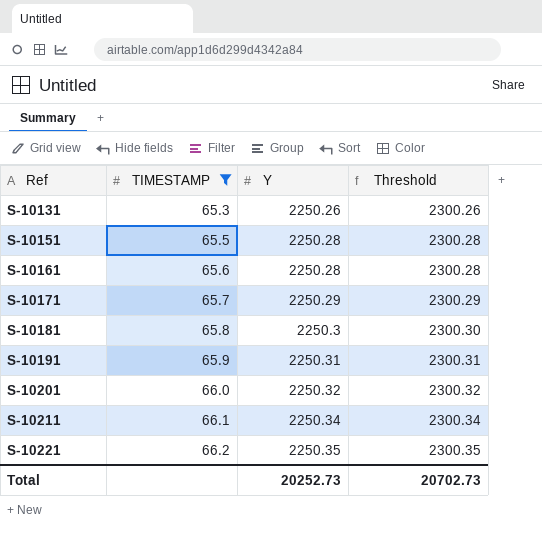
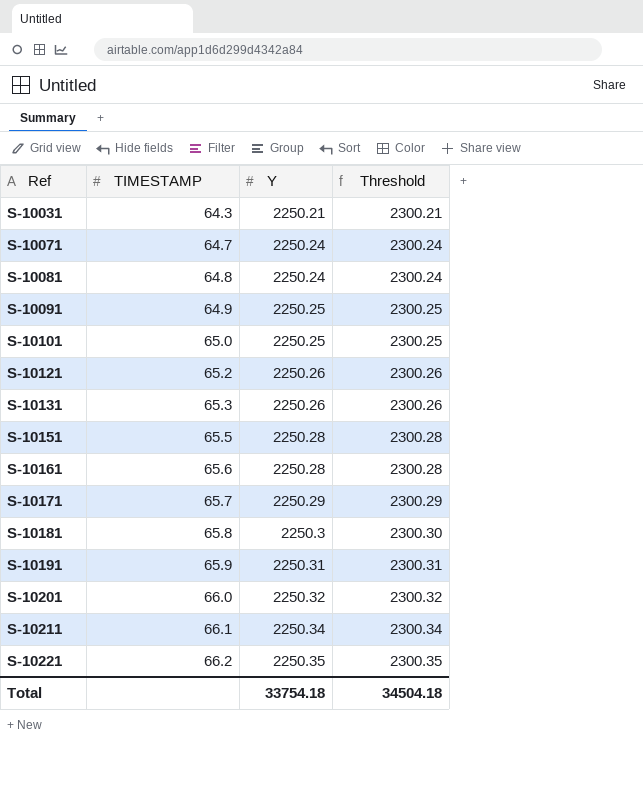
filter: TIMESTAMP >= 65.3 -> none
Total | Y: 20252.73 -> 33754.18
Total | Threshold: 20702.73 -> 34504.18

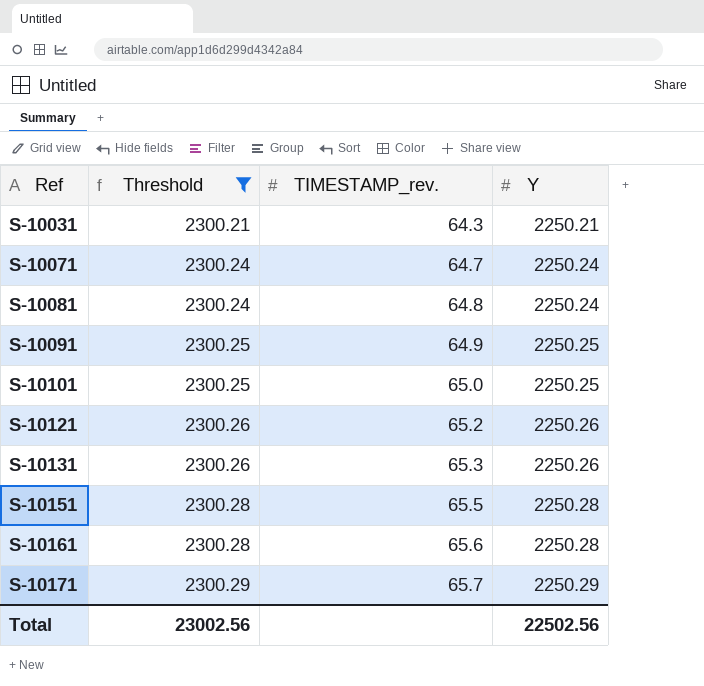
filter: none -> Threshold <= 2300.29
column Threshold | position: 4 -> 2
column name: TIMESTAMP -> TIMESTAMP_rev.
Total | Threshold: 34504.18 -> 23002.56
Total | Y: 33754.18 -> 22502.56

